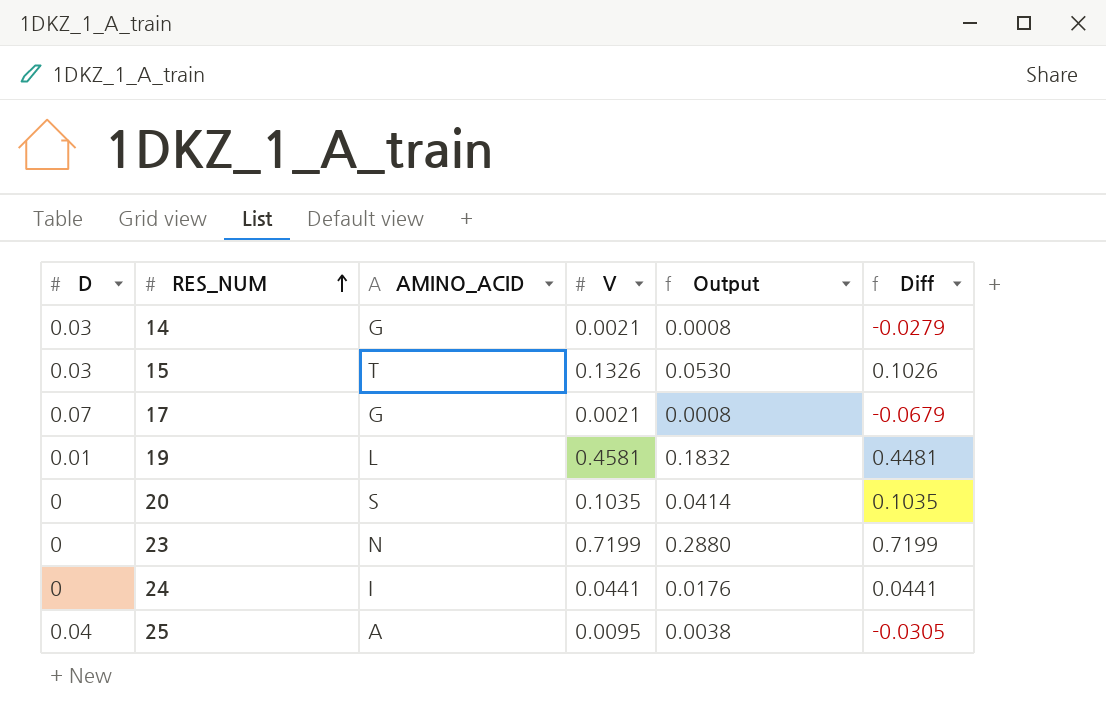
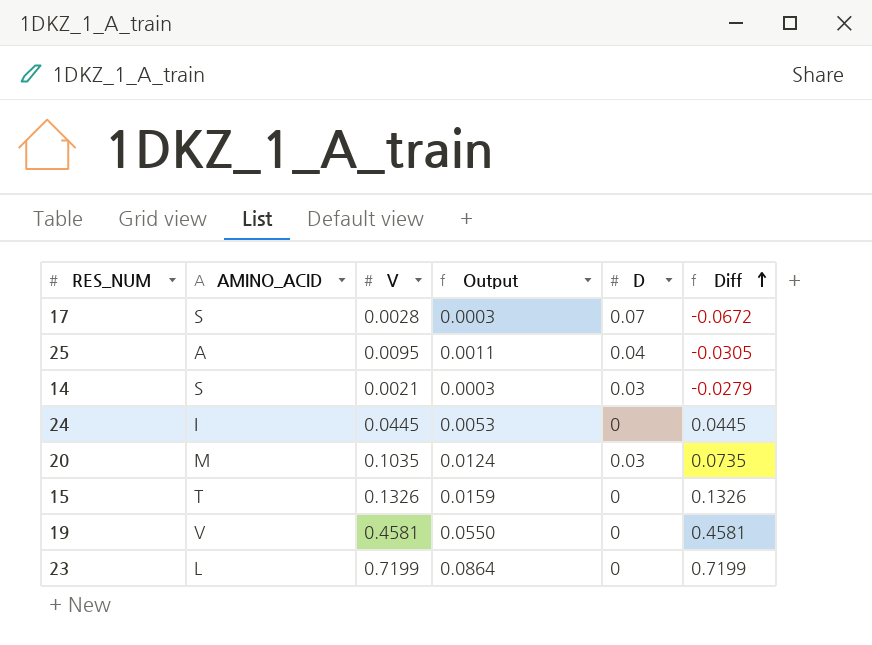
row order: RES_NUM ascending -> Diff ascending
column Output | formula: [V] * 0.4 -> [V] * 0.12
column D | position: 1 -> 5
17 | AMINO_ACID: G -> S
17 | V: 0.0021 -> 0.0028
17 | Diff: -0.0679 -> -0.0672
14 | AMINO_ACID: G -> S
24 | V: 0.0441 -> 0.0445
24 | Diff: 0.0441 -> 0.0445
20 | AMINO_ACID: S -> M
20 | D: 0 -> 0.03
20 | Diff: 0.1035 -> 0.0735
15 | D: 0.03 -> 0
15 | Diff: 0.1026 -> 0.1326
19 | AMINO_ACID: L -> V
19 | D: 0.01 -> 0
19 | Diff: 0.4481 -> 0.4581
23 | AMINO_ACID: N -> L

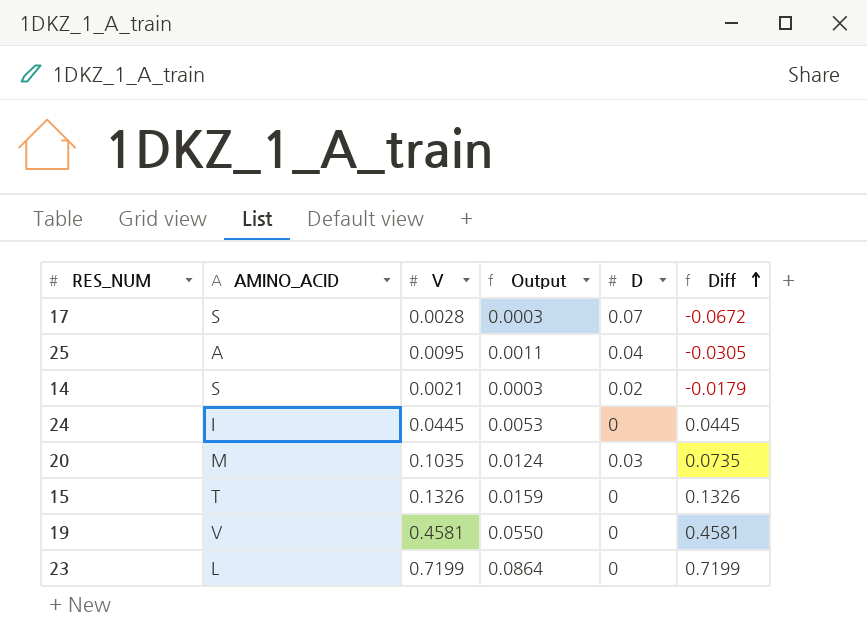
14 | D: 0.03 -> 0.02
14 | Diff: -0.0279 -> -0.0179

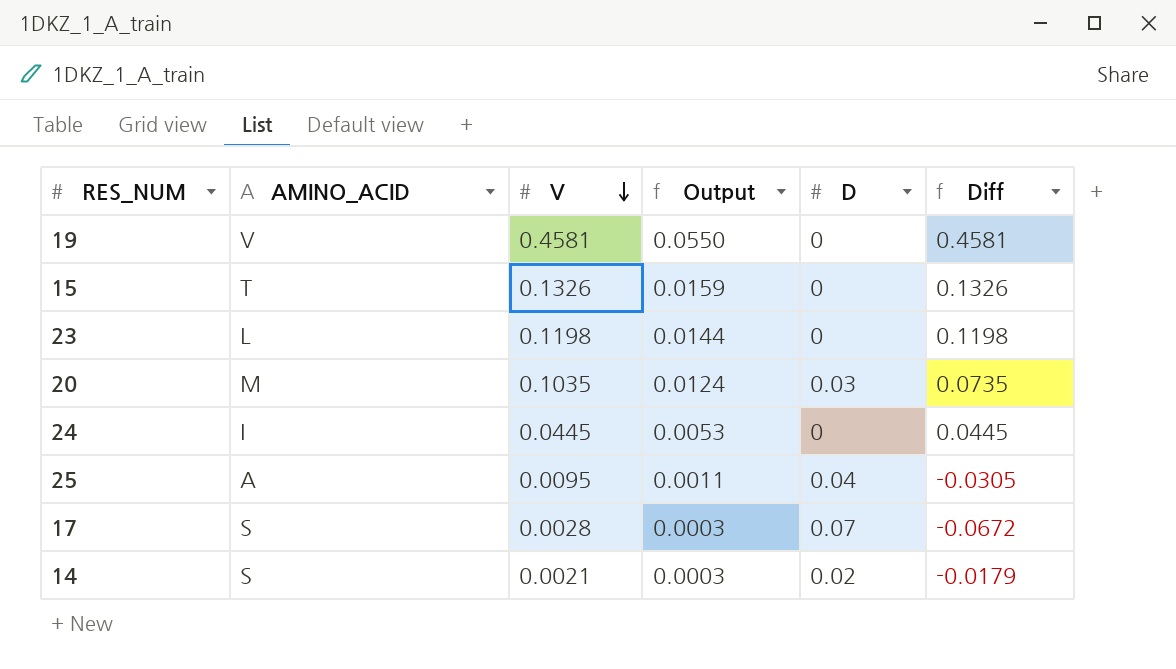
row order: Diff ascending -> V descending
23 | V: 0.7199 -> 0.1198
23 | Output: 0.0864 -> 0.0144
23 | Diff: 0.7199 -> 0.1198

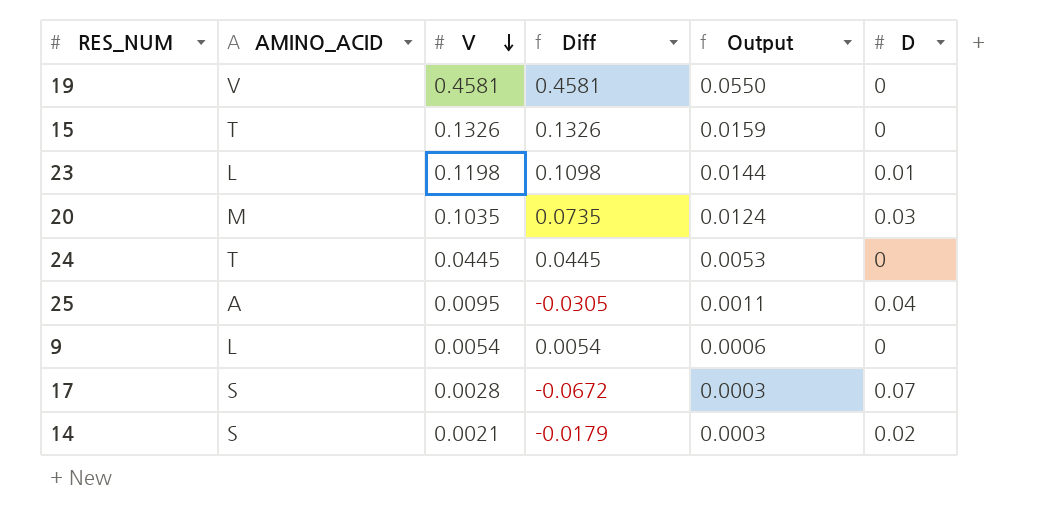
column Diff | position: 6 -> 4
23 | Diff: 0.1198 -> 0.1098
23 | D: 0 -> 0.01
24 | AMINO_ACID: I -> T
row 9: none -> L | 0.0054 | 0.0054 | 0.0006 | 0

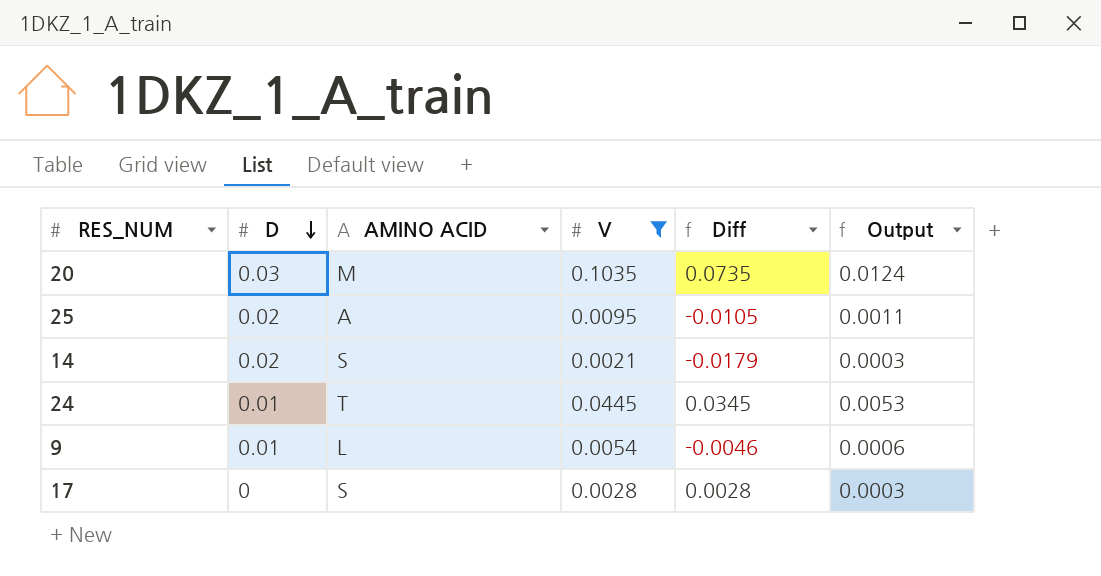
filter: none -> V <= 0.1035
row order: V descending -> D descending
column D | position: 6 -> 2
column name: AMINO_ACID -> AMINO ACID
25 | D: 0.04 -> 0.02
25 | Diff: -0.0305 -> -0.0105
24 | D: 0 -> 0.01
24 | Diff: 0.0445 -> 0.0345
9 | D: 0 -> 0.01
9 | Diff: 0.0054 -> -0.0046
17 | D: 0.07 -> 0
17 | Diff: -0.0672 -> 0.0028

